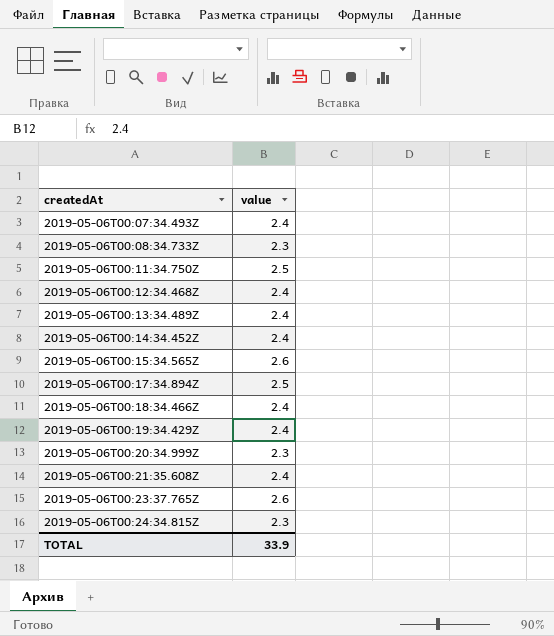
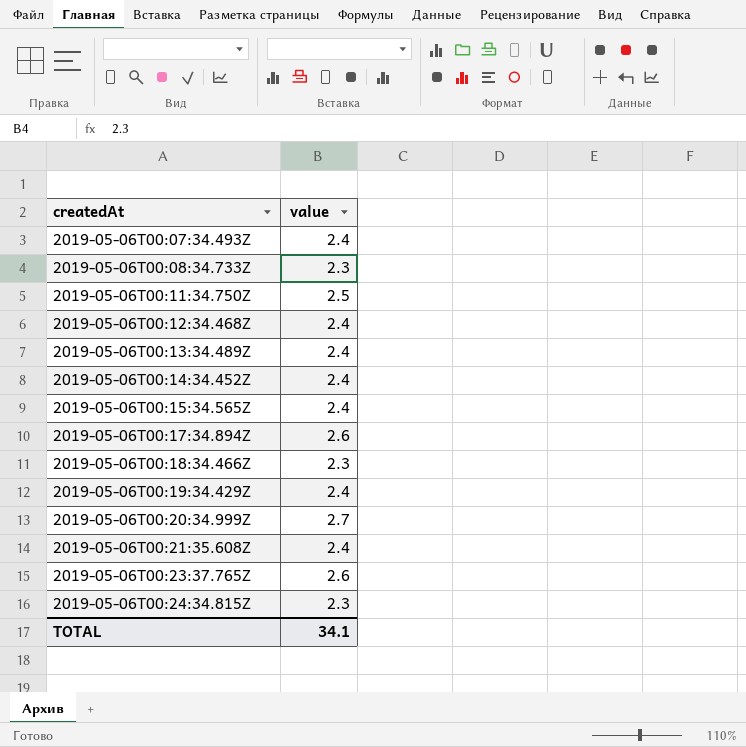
2019-05-06T00:15:34.565Z | value: 2.6 -> 2.4
2019-05-06T00:17:34.894Z | value: 2.5 -> 2.6
2019-05-06T00:18:34.466Z | value: 2.4 -> 2.3
2019-05-06T00:20:34.999Z | value: 2.3 -> 2.7
TOTAL | value: 33.9 -> 34.1

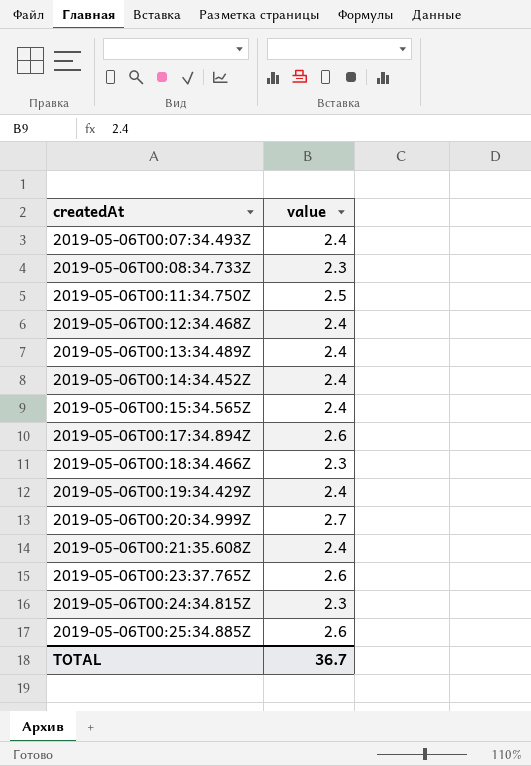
row 2019-05-06T00:25:34.885Z: none -> 2.6
TOTAL | value: 34.1 -> 36.7

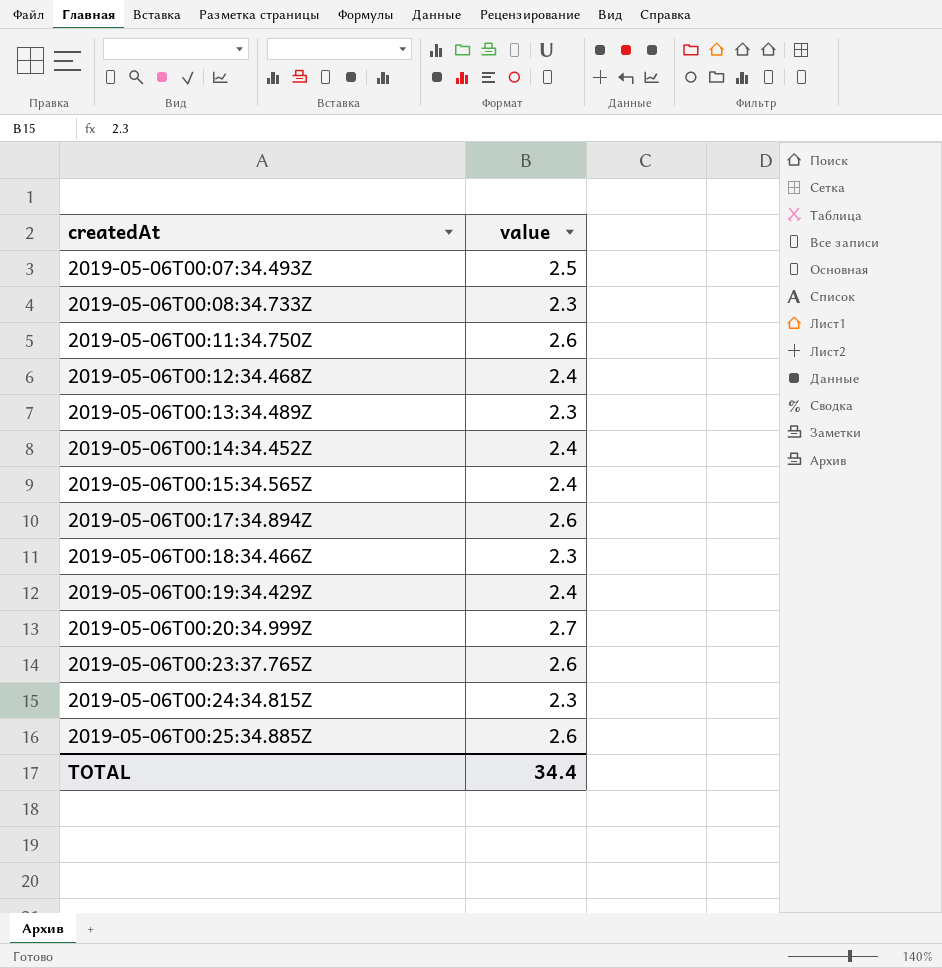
row 2019-05-06T00:21:35.608Z: 2.4 -> none
2019-05-06T00:07:34.493Z | value: 2.4 -> 2.5
2019-05-06T00:11:34.750Z | value: 2.5 -> 2.6
2019-05-06T00:13:34.489Z | value: 2.4 -> 2.3
TOTAL | value: 36.7 -> 34.4

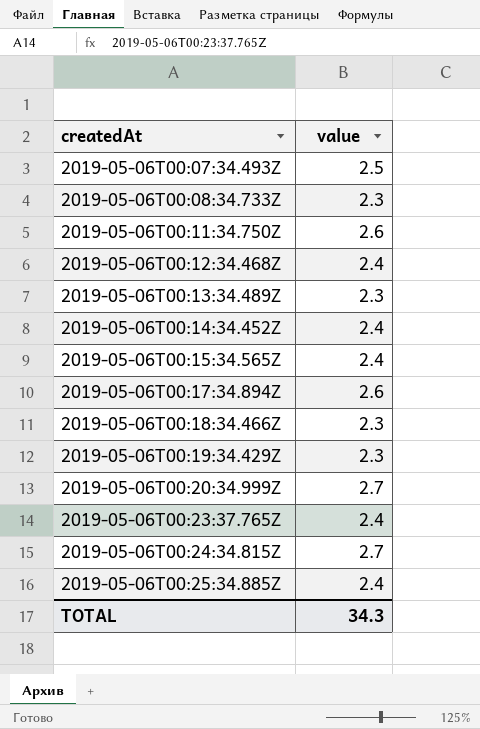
2019-05-06T00:19:34.429Z | value: 2.4 -> 2.3
2019-05-06T00:23:37.765Z | value: 2.6 -> 2.4
2019-05-06T00:24:34.815Z | value: 2.3 -> 2.7
2019-05-06T00:25:34.885Z | value: 2.6 -> 2.4
TOTAL | value: 34.4 -> 34.3

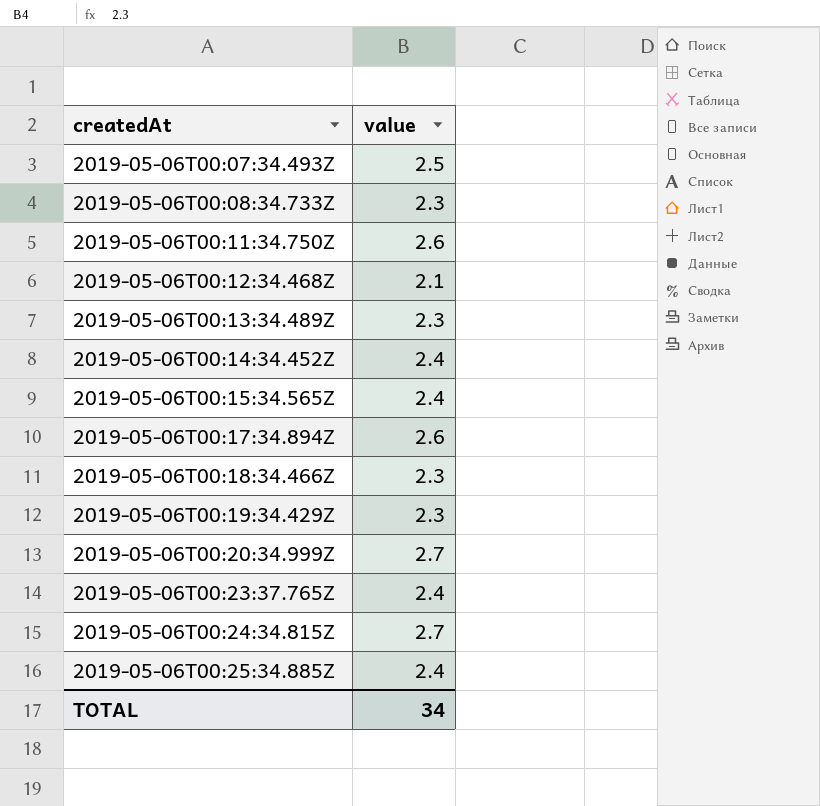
2019-05-06T00:12:34.468Z | value: 2.4 -> 2.1
TOTAL | value: 34.3 -> 34

